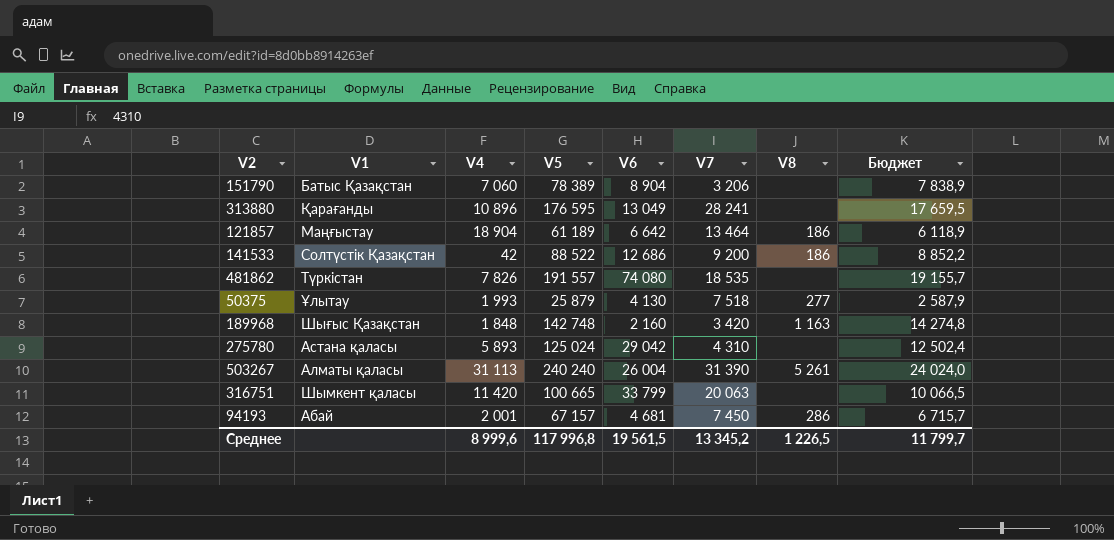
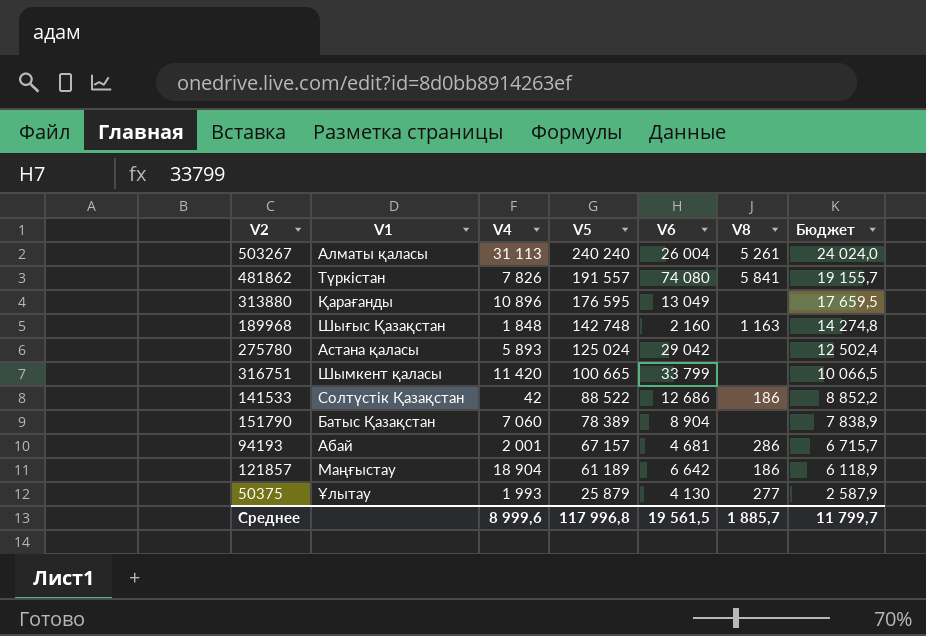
row order: none -> V5 descending
column V7 | position: 6 -> none
481862 | V8: none -> 5 841
Среднее | V8: 1 226,5 -> 1 885,7

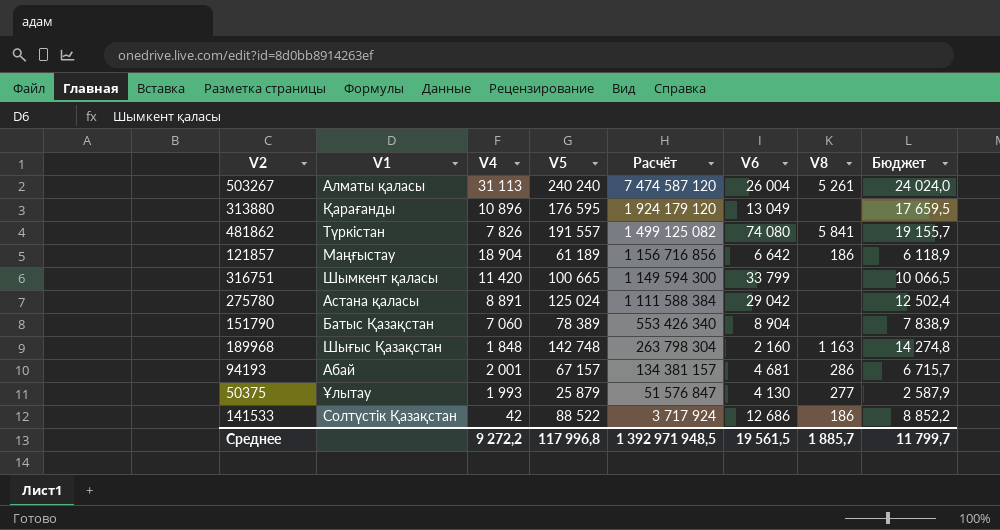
row order: V5 descending -> Расчёт descending
column Расчёт | formula: none -> [V4] * [V5]
275780 | V4: 5 893 -> 8 891
Среднее | V4: 8 999,6 -> 9 272,2

